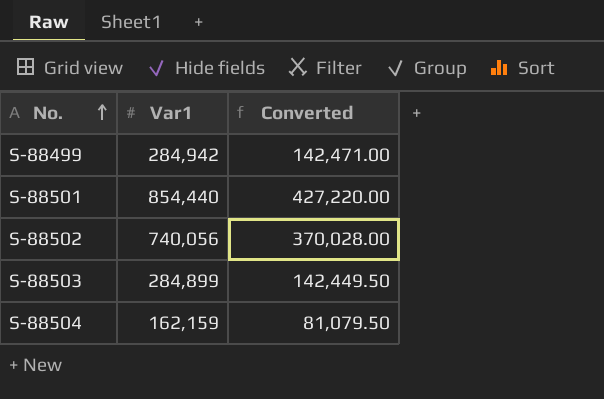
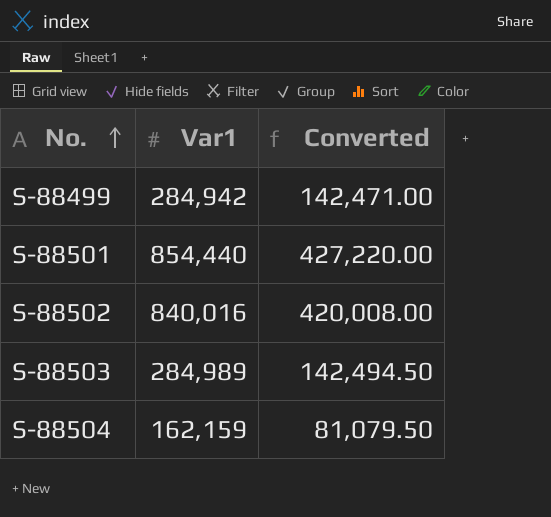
S-88502 | Var1: 740,056 -> 840,016
S-88502 | Converted: 370,028.00 -> 420,008.00
S-88503 | Var1: 284,899 -> 284,989
S-88503 | Converted: 142,449.50 -> 142,494.50

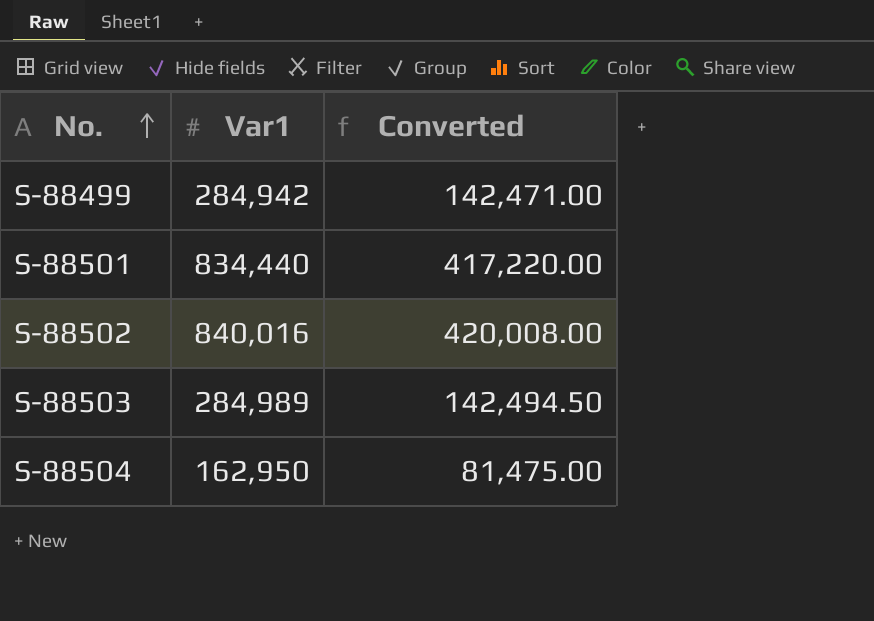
S-88501 | Var1: 854,440 -> 834,440
S-88501 | Converted: 427,220.00 -> 417,220.00
S-88504 | Var1: 162,159 -> 162,950
S-88504 | Converted: 81,079.50 -> 81,475.00

